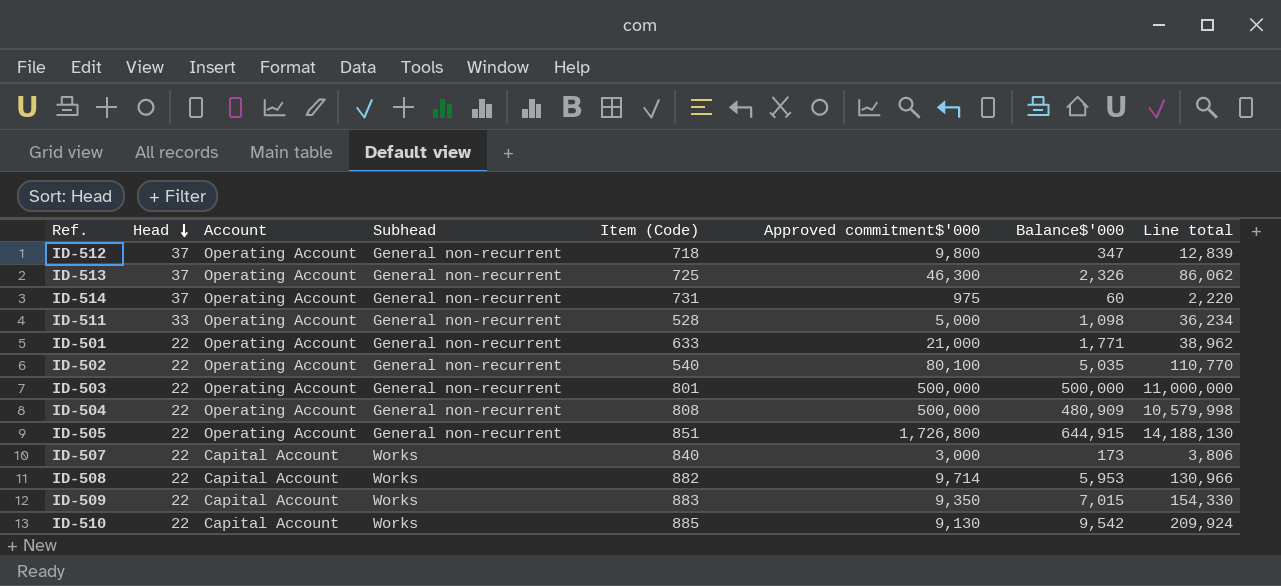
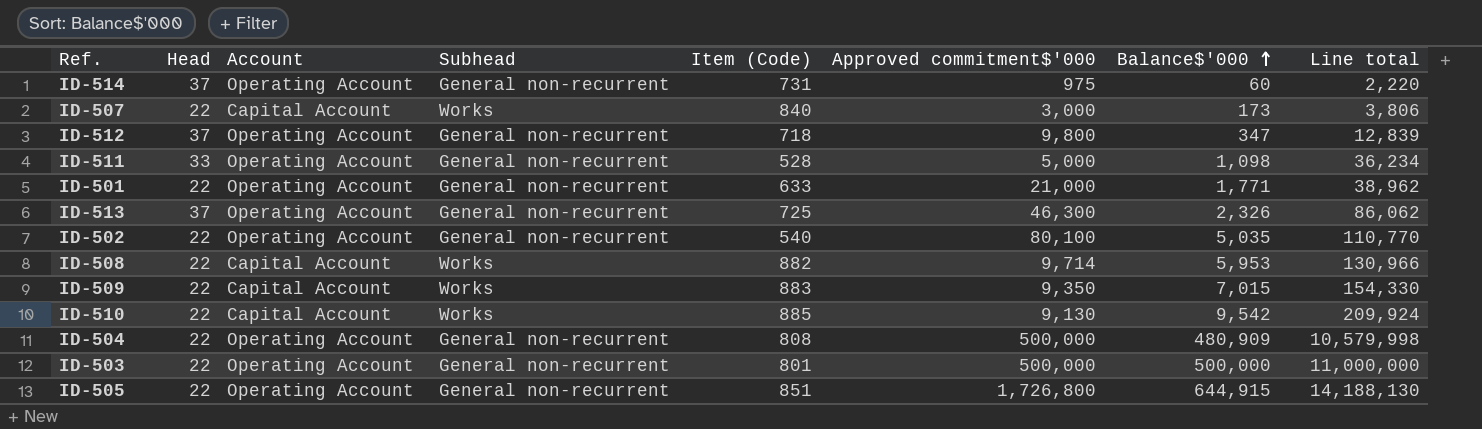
row order: Head descending -> Balance$'000 ascending

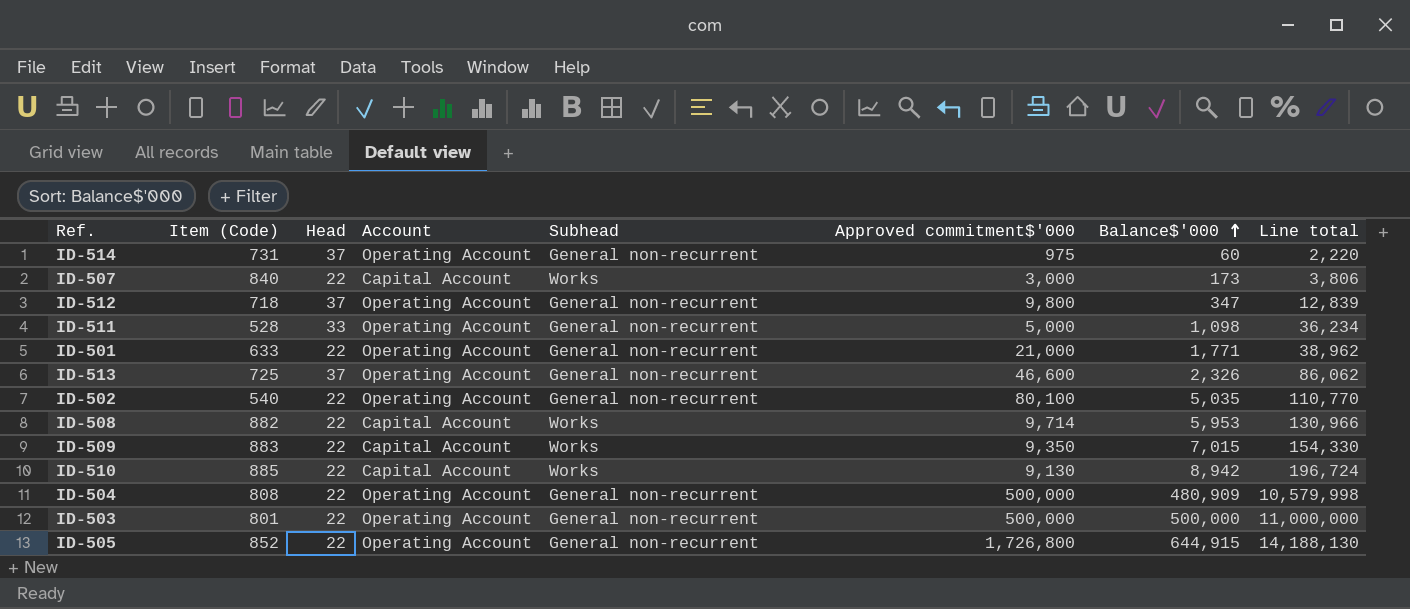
column Item (Code) | position: 5 -> 2
ID-513 | Approved commitment$'000: 46,300 -> 46,600
ID-510 | Balance$'000: 9,542 -> 8,942
ID-510 | Line total: 209,924 -> 196,724
ID-505 | Item (Code): 851 -> 852

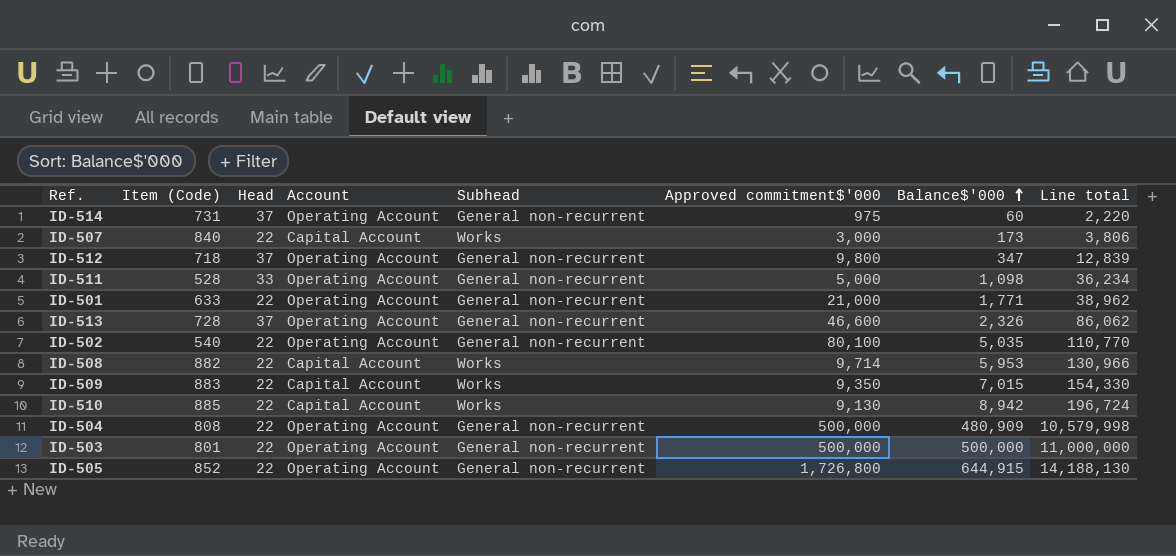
ID-513 | Item (Code): 725 -> 728

